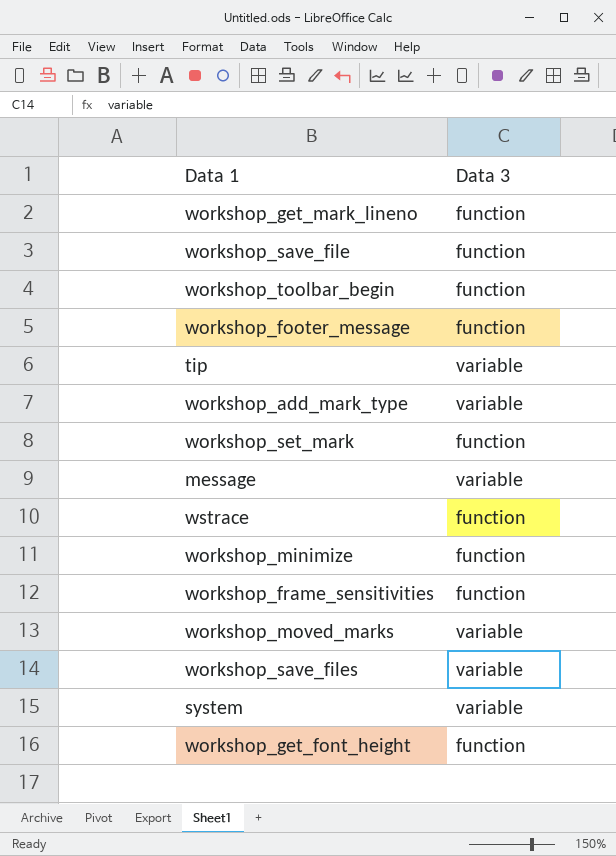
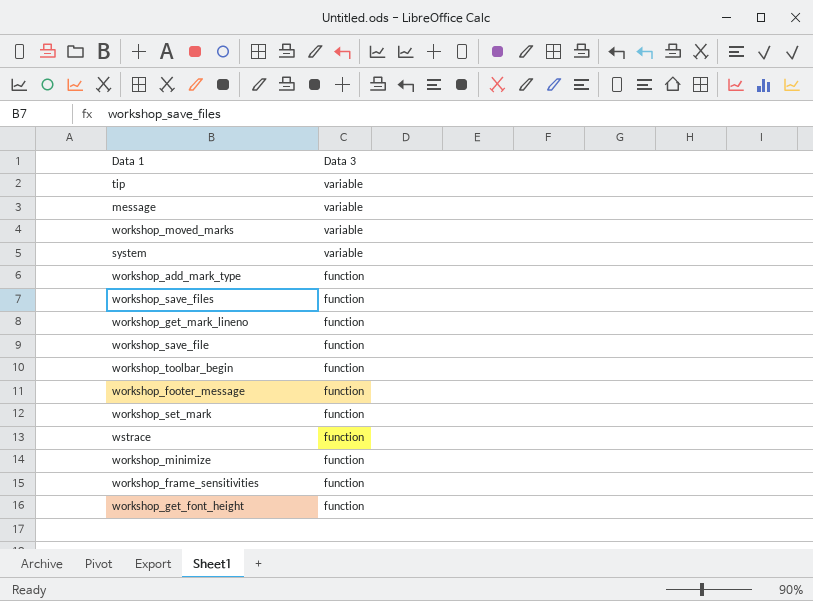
row order: none -> Data 3 descending
workshop_add_mark_type | Data 3: variable -> function
workshop_save_files | Data 3: variable -> function

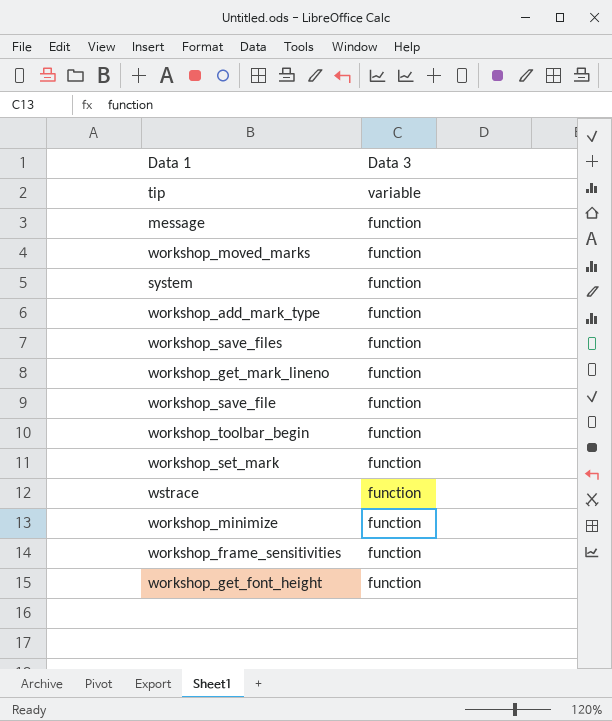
row workshop_footer_message: function -> none
message | Data 3: variable -> function
workshop_moved_marks | Data 3: variable -> function
system | Data 3: variable -> function

